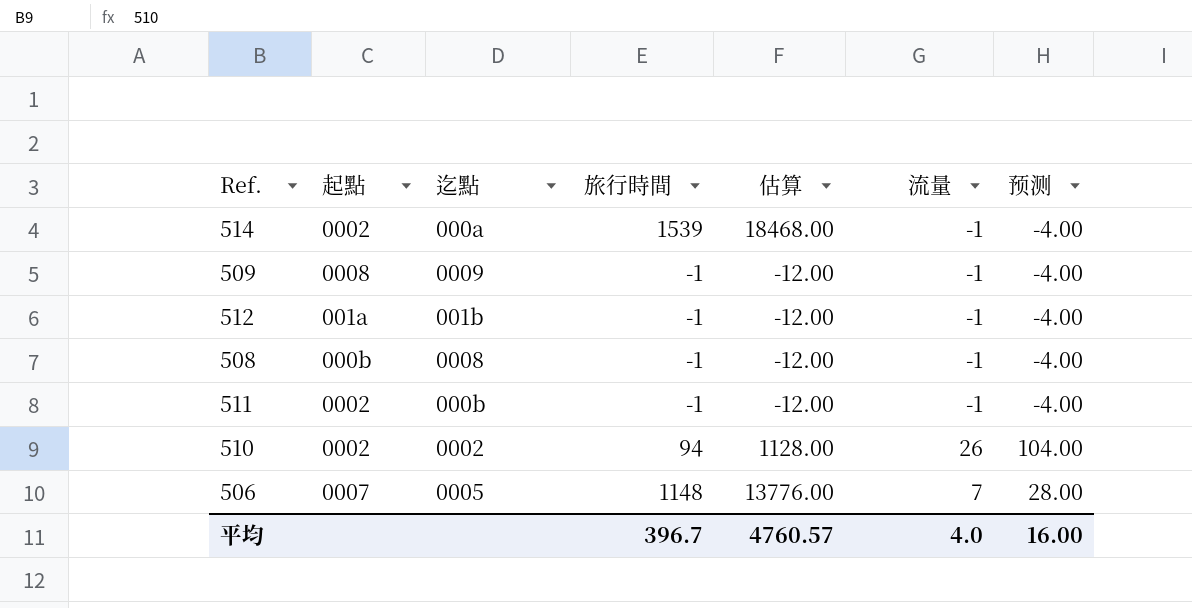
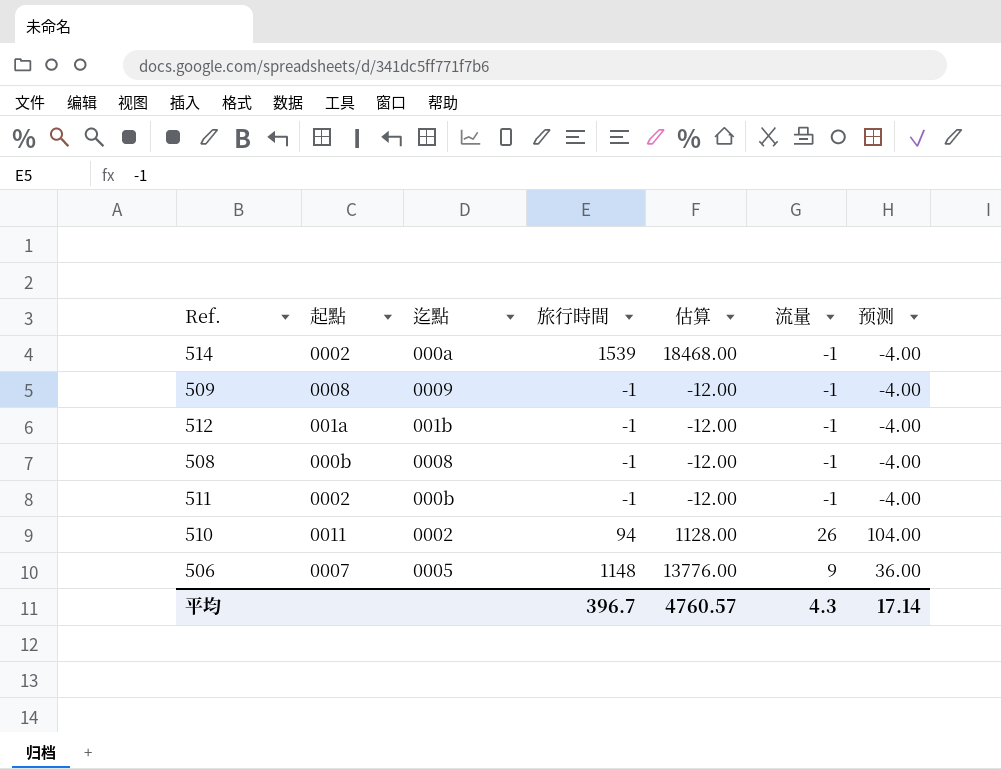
510 | 起點: 0002 -> 0011
506 | 流量: 7 -> 9
506 | 预测: 28.00 -> 36.00
平均 | 流量: 4.0 -> 4.3
平均 | 预测: 16.00 -> 17.14

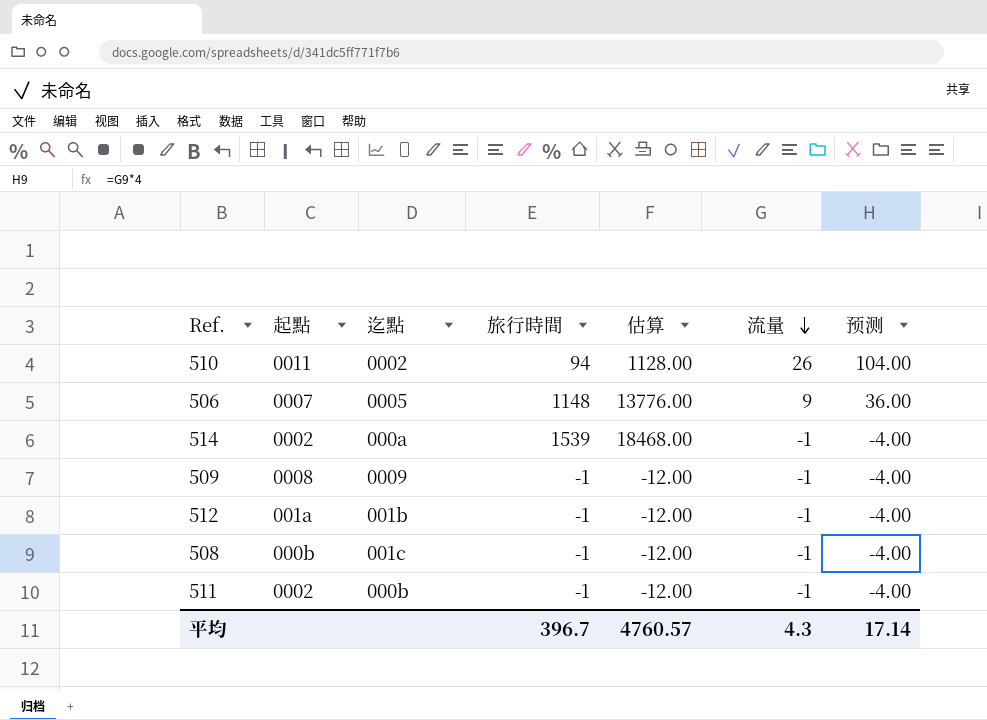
row order: none -> 流量 descending
508 | 迄點: 0008 -> 001c

